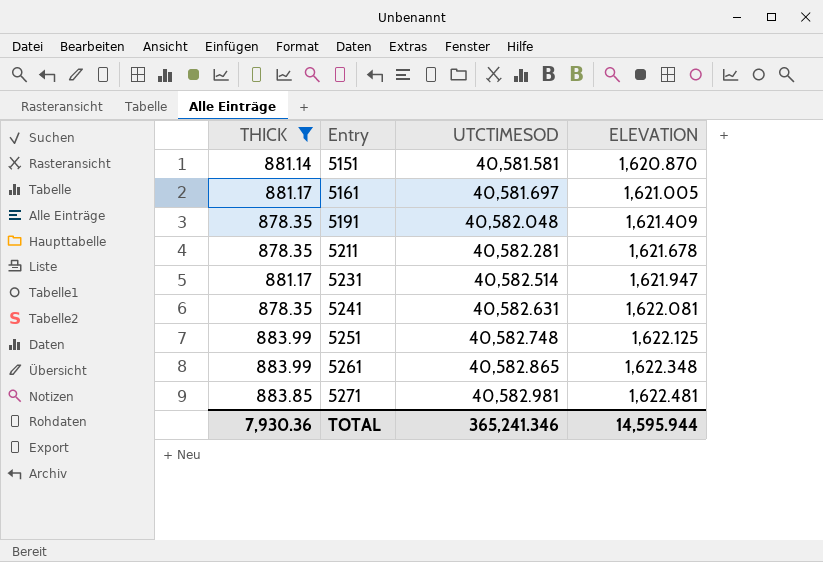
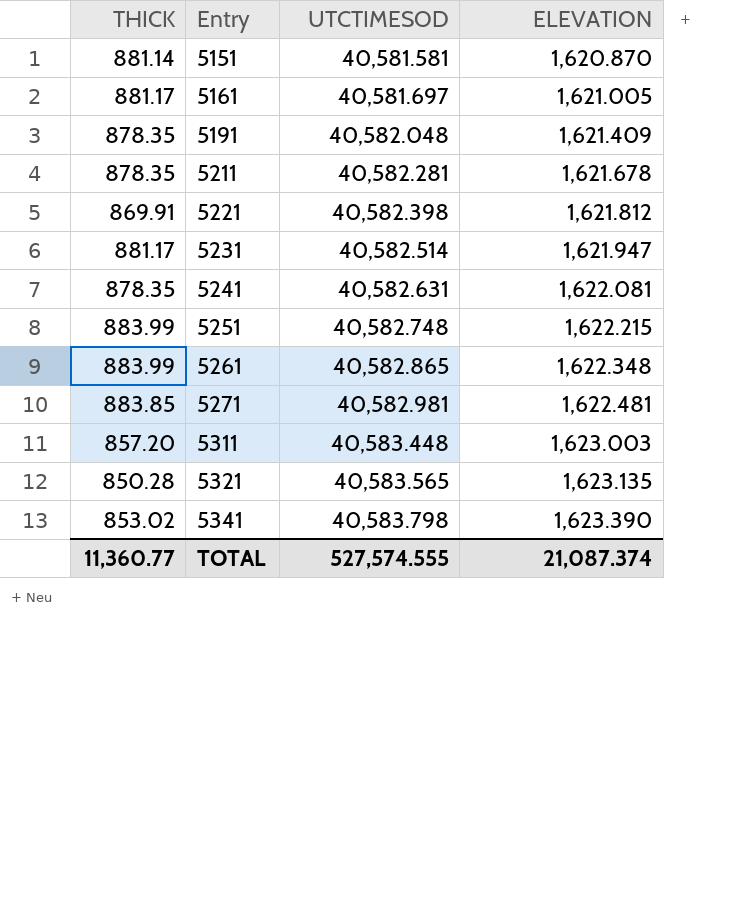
filter: THICK >= 878.35 -> none
5251 | ELEVATION: 1,622.125 -> 1,622.215
TOTAL | THICK: 7,930.36 -> 11,360.77
TOTAL | UTCTIMESOD: 365,241.346 -> 527,574.555
TOTAL | ELEVATION: 14,595.944 -> 21,087.374

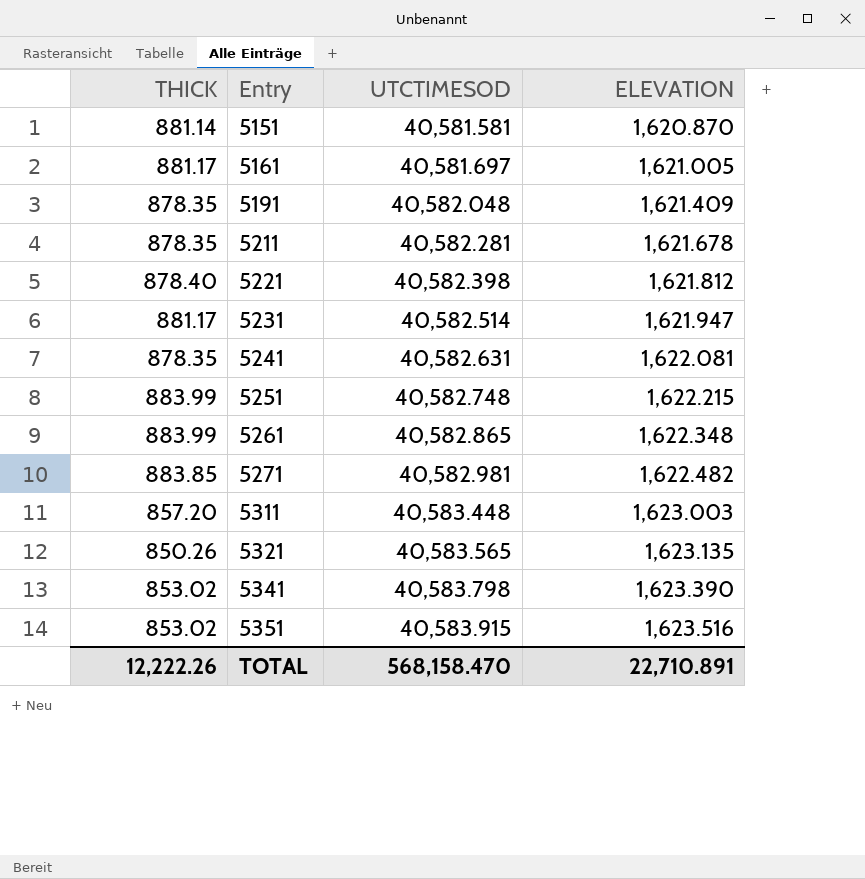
5221 | THICK: 869.91 -> 878.40
5271 | ELEVATION: 1,622.481 -> 1,622.482
5321 | THICK: 850.28 -> 850.26
row 5351: none -> 853.02 | 40,583.915 | 1,623.516
TOTAL | THICK: 11,360.77 -> 12,222.26
TOTAL | UTCTIMESOD: 527,574.555 -> 568,158.470
TOTAL | ELEVATION: 21,087.374 -> 22,710.891

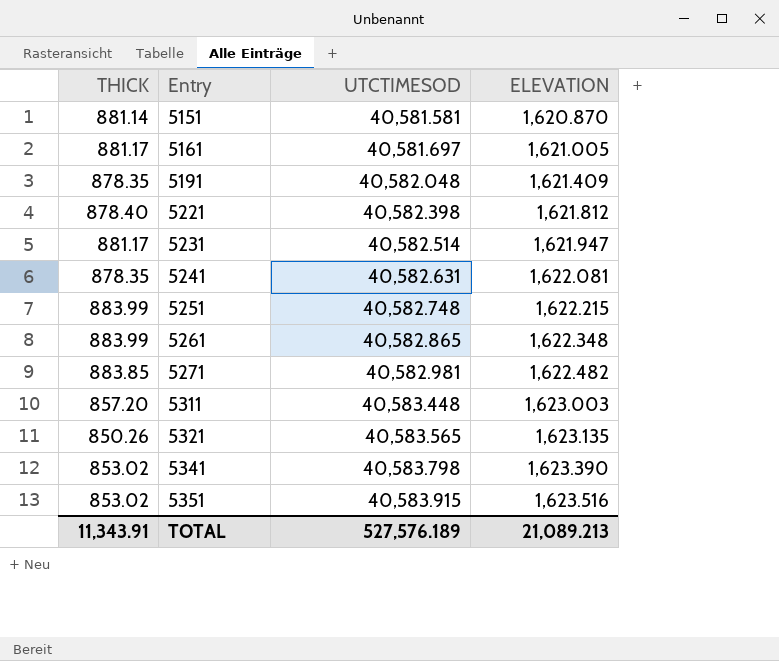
row 5211: 878.35 | 40,582.281 | 1,621.678 -> none
TOTAL | THICK: 12,222.26 -> 11,343.91
TOTAL | UTCTIMESOD: 568,158.470 -> 527,576.189
TOTAL | ELEVATION: 22,710.891 -> 21,089.213

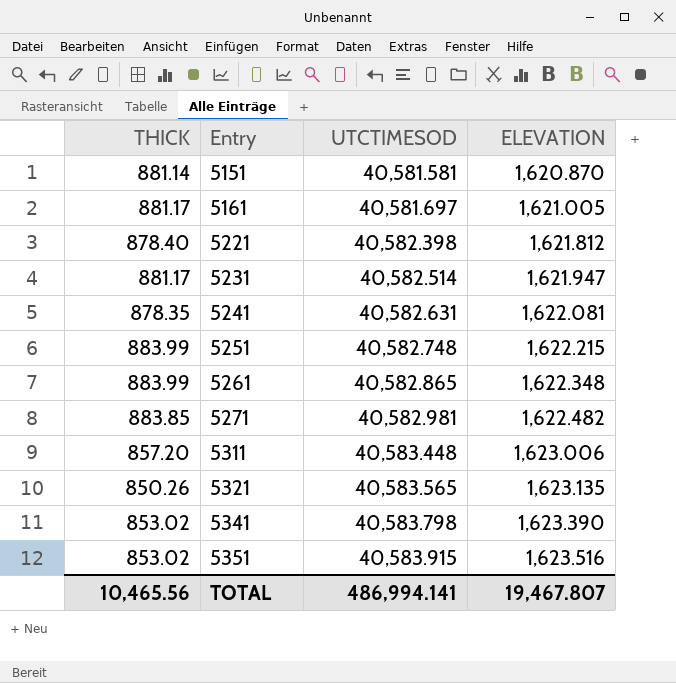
row 5191: 878.35 | 40,582.048 | 1,621.409 -> none
5311 | ELEVATION: 1,623.003 -> 1,623.006
TOTAL | THICK: 11,343.91 -> 10,465.56
TOTAL | UTCTIMESOD: 527,576.189 -> 486,994.141
TOTAL | ELEVATION: 21,089.213 -> 19,467.807

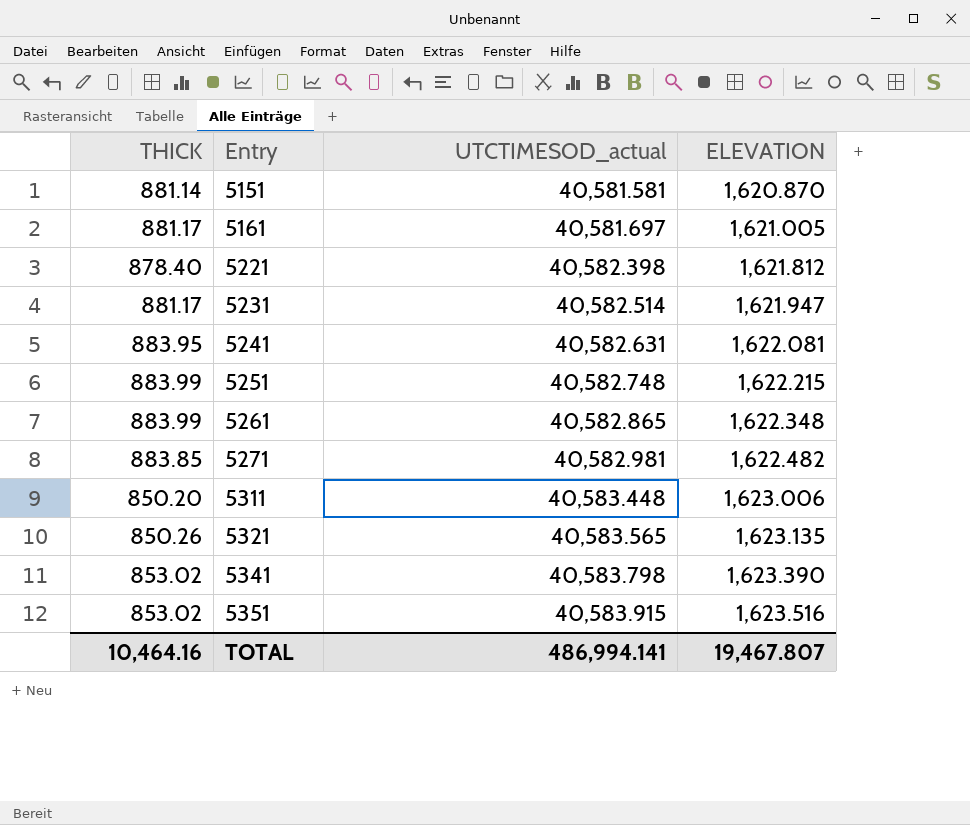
column name: UTCTIMESOD -> UTCTIMESOD_actual
5241 | THICK: 878.35 -> 883.95
5311 | THICK: 857.20 -> 850.20
TOTAL | THICK: 10,465.56 -> 10,464.16

